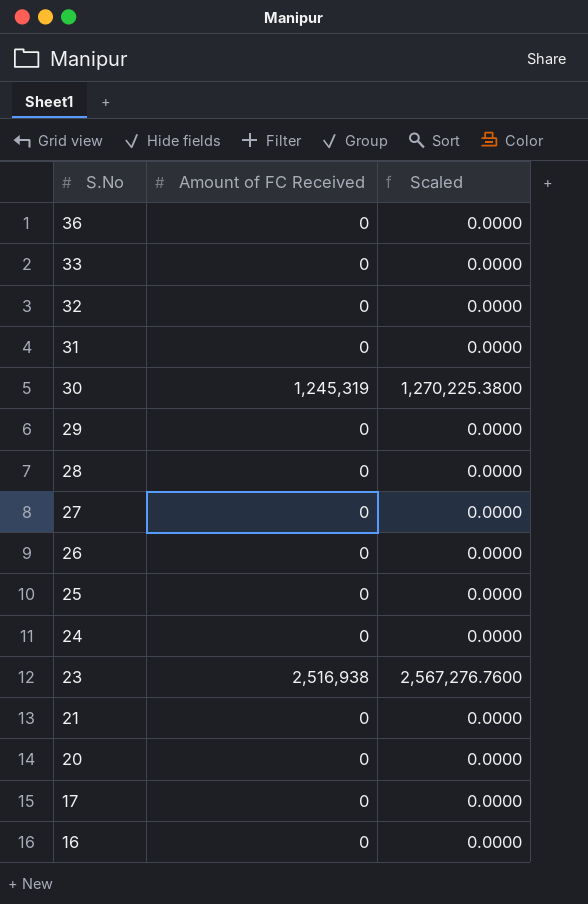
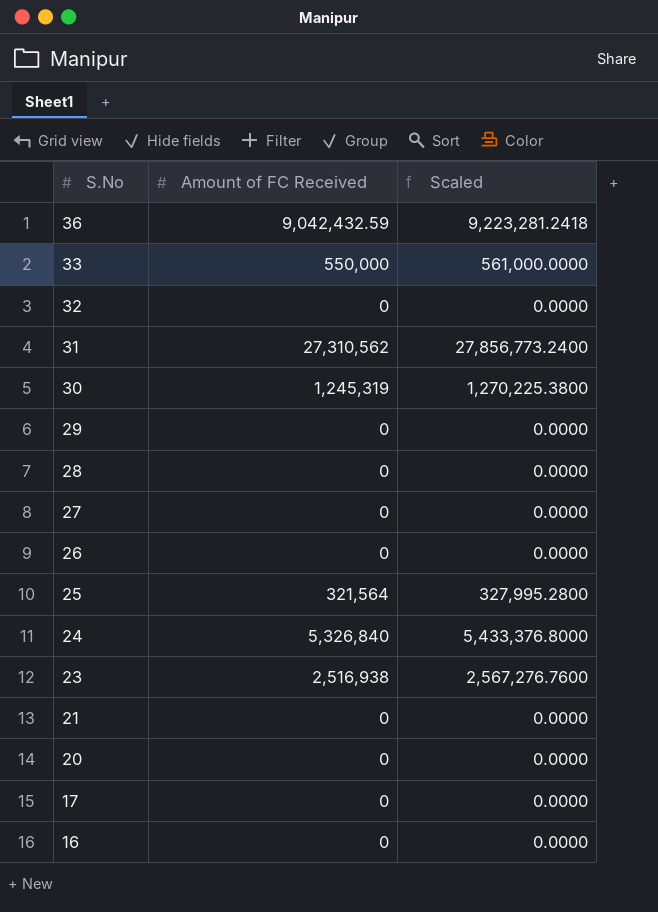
36 | Amount of FC Received: 0 -> 9,042,432.59
36 | Scaled: 0.0000 -> 9,223,281.2418
33 | Amount of FC Received: 0 -> 550,000
33 | Scaled: 0.0000 -> 561,000.0000
31 | Amount of FC Received: 0 -> 27,310,562
31 | Scaled: 0.0000 -> 27,856,773.2400
25 | Amount of FC Received: 0 -> 321,564
25 | Scaled: 0.0000 -> 327,995.2800
24 | Amount of FC Received: 0 -> 5,326,840
24 | Scaled: 0.0000 -> 5,433,376.8000

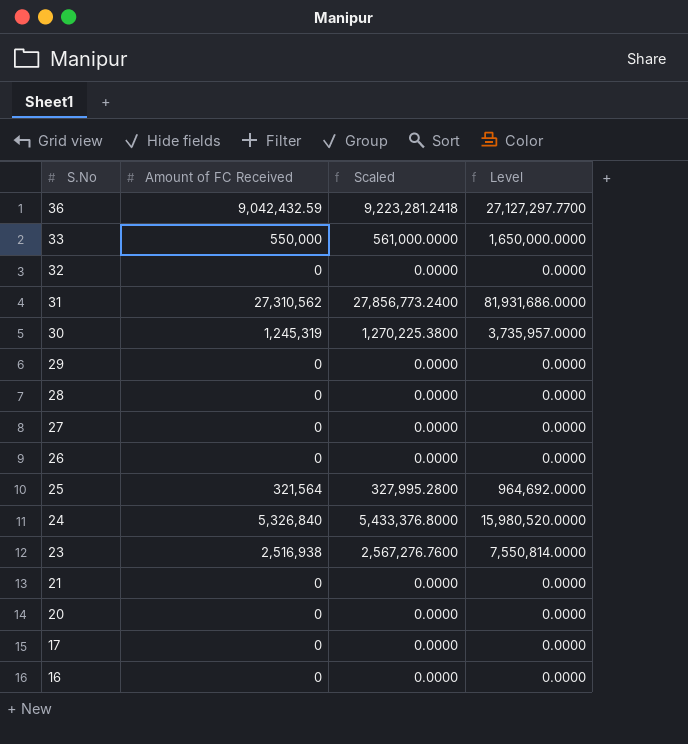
column Level | formula: none -> [Amount of FC Received] * 3

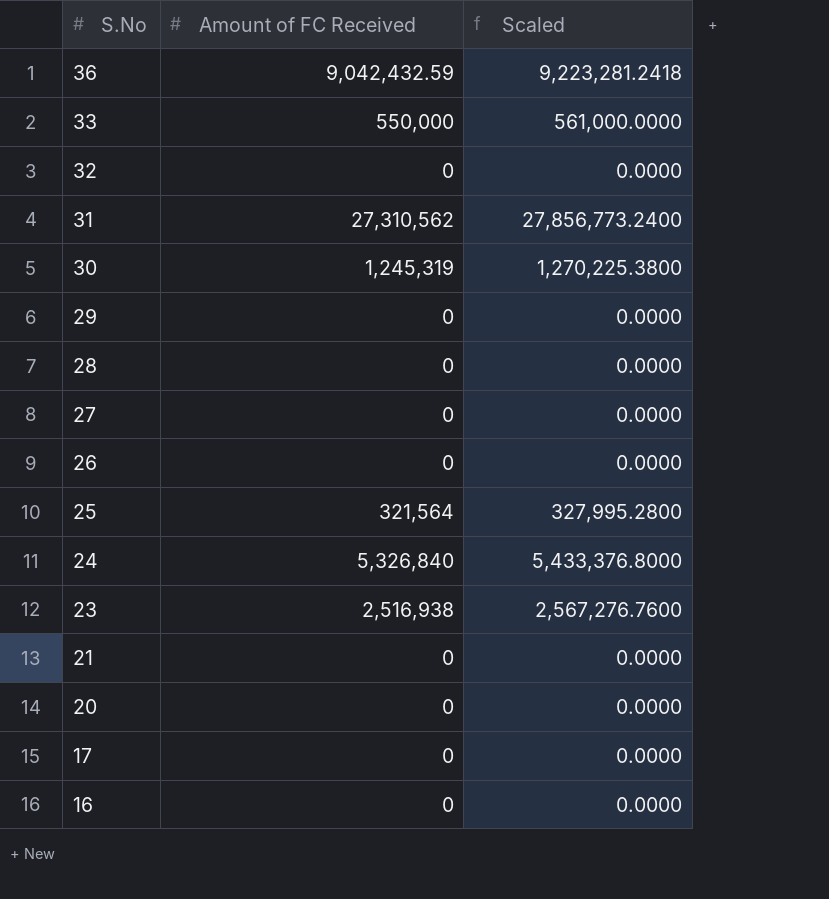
column Level | formula: [Amount of FC Received] * 3 -> none

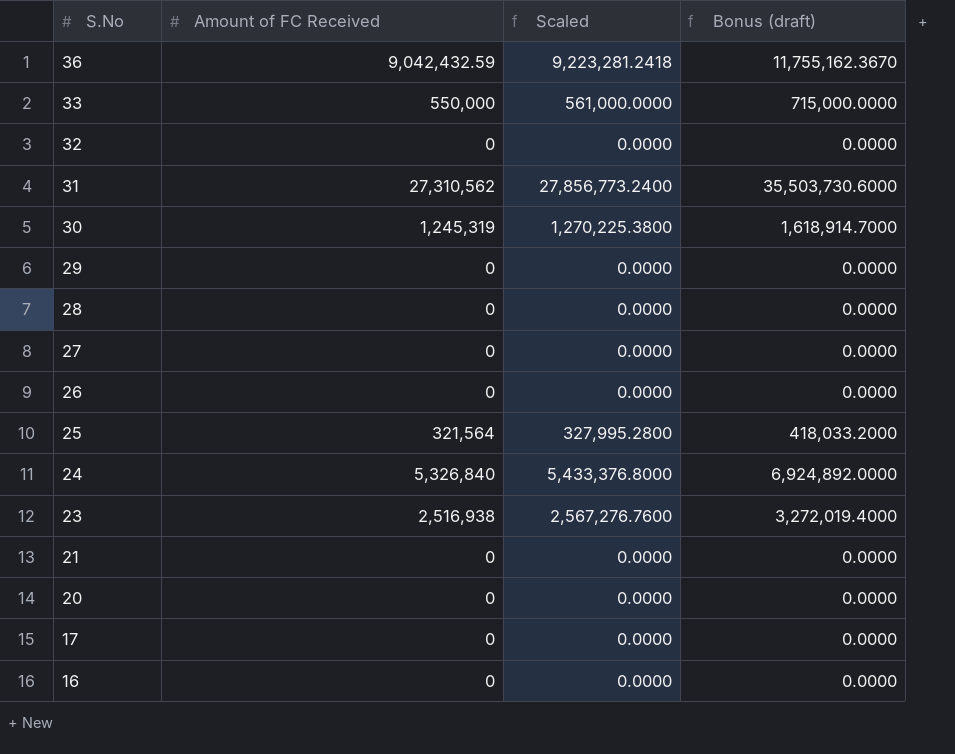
column Bonus (draft) | formula: none -> [Amount of FC Received] * 1.3

